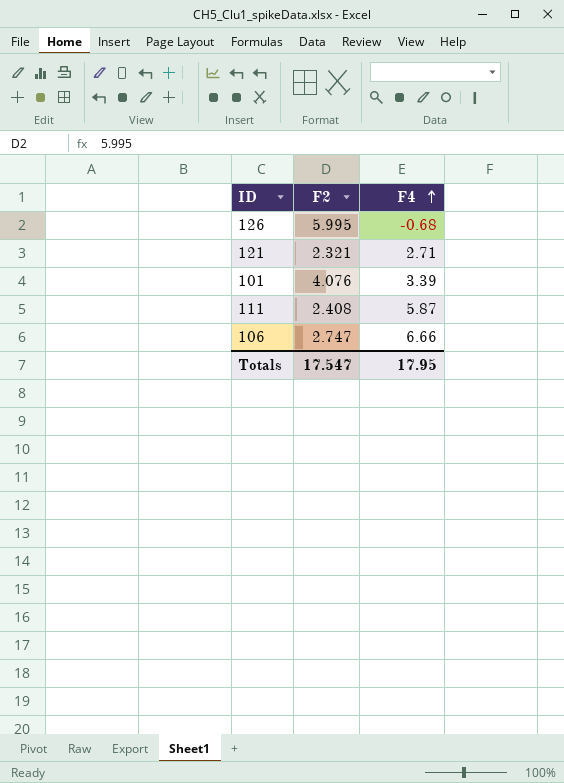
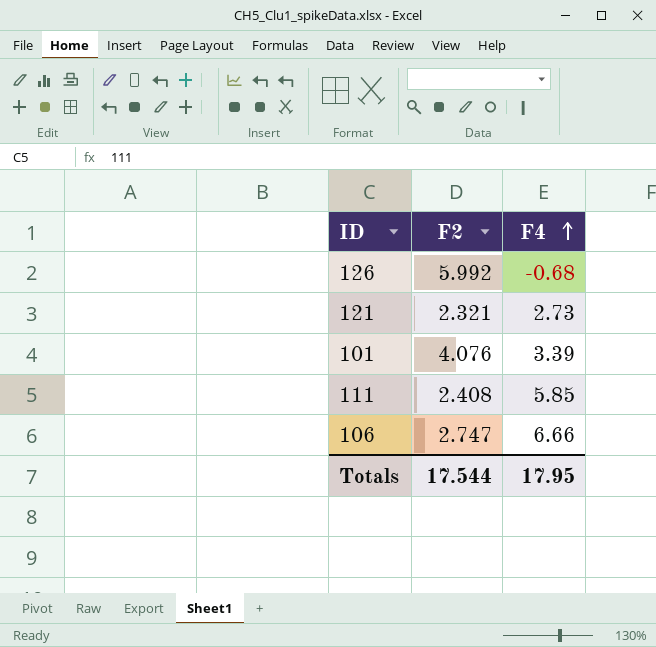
126 | F2: 5.995 -> 5.992
121 | F4: 2.71 -> 2.73
111 | F4: 5.87 -> 5.85
Totals | F2: 17.547 -> 17.544

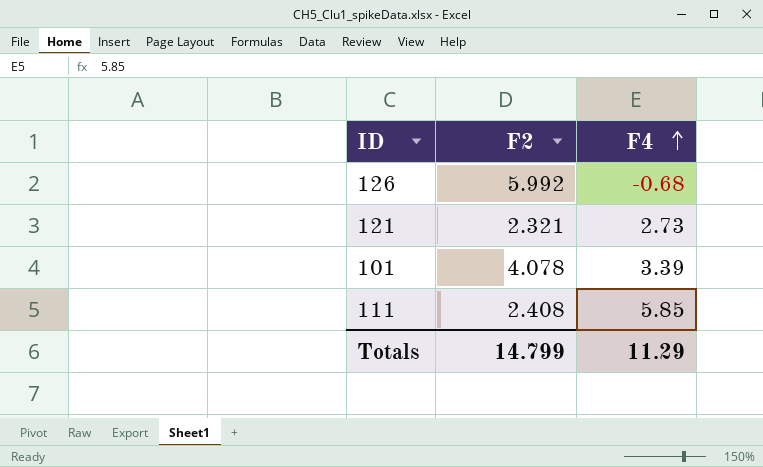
row 106: 2.747 | 6.66 -> none
101 | F2: 4.076 -> 4.078
Totals | F2: 17.544 -> 14.799
Totals | F4: 17.95 -> 11.29

